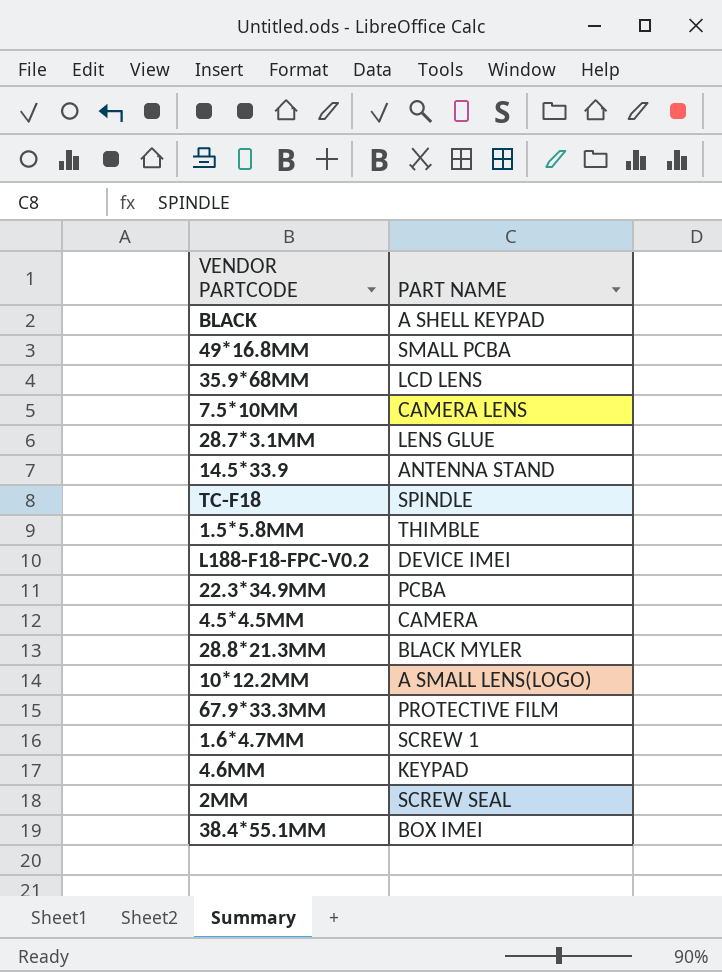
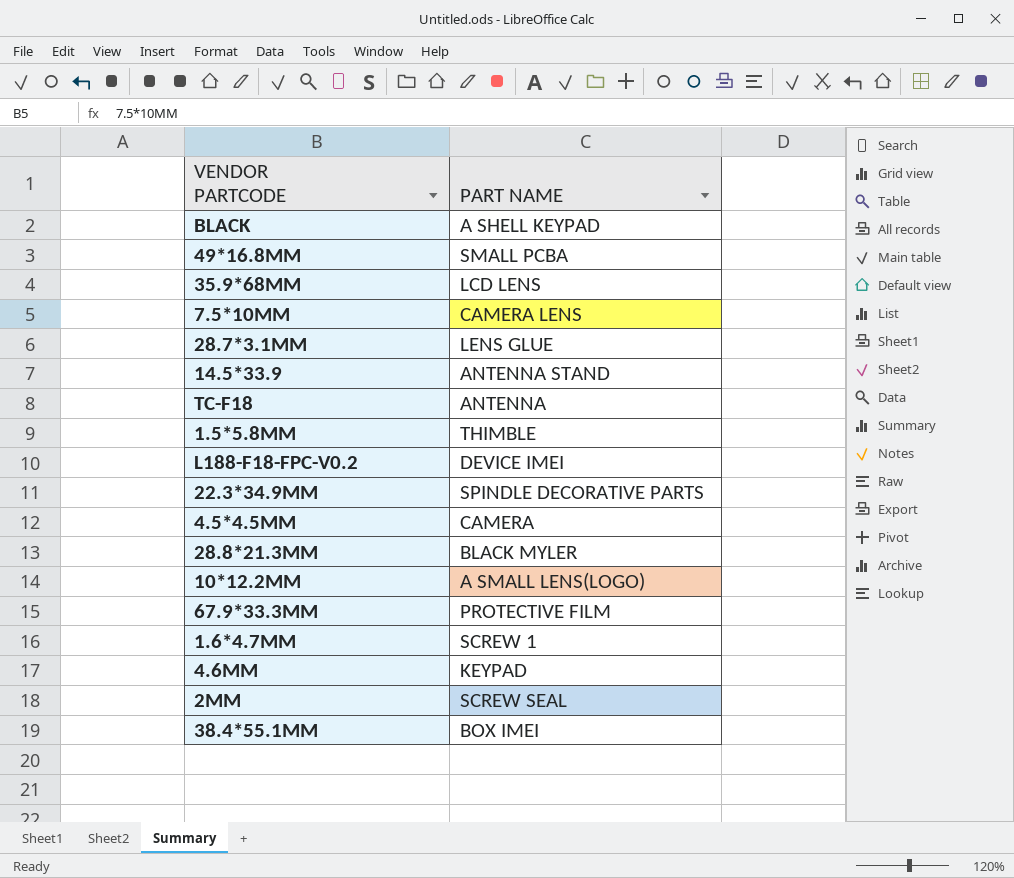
TC-F18 | PART NAME: SPINDLE -> ANTENNA
22.3*34.9MM | PART NAME: PCBA -> SPINDLE DECORATIVE PARTS

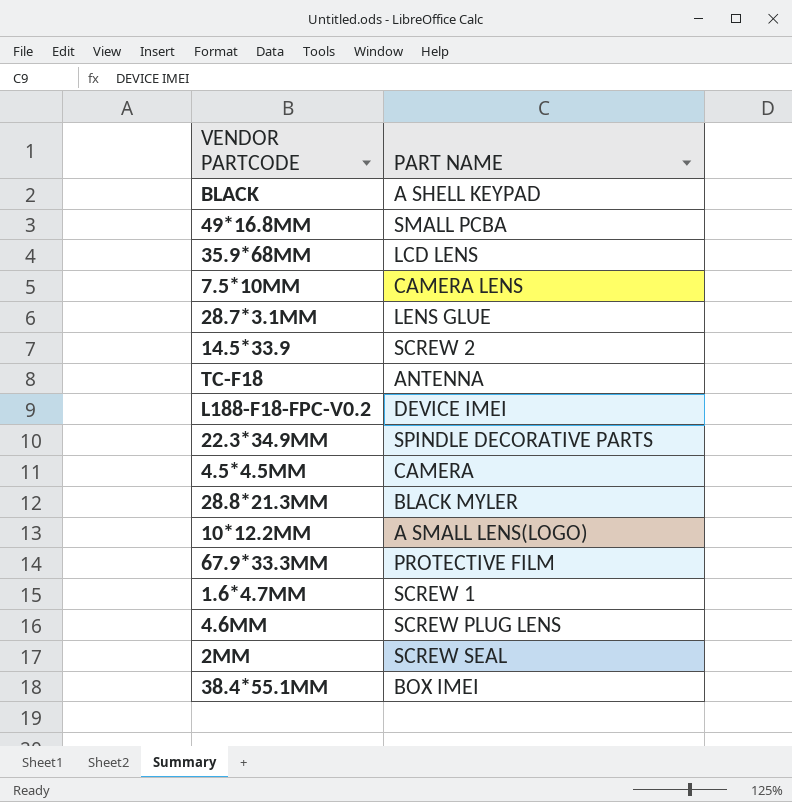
row 1.5*5.8MM: THIMBLE -> none
14.5*33.9 | PART NAME: ANTENNA STAND -> SCREW 2
4.6MM | PART NAME: KEYPAD -> SCREW PLUG LENS

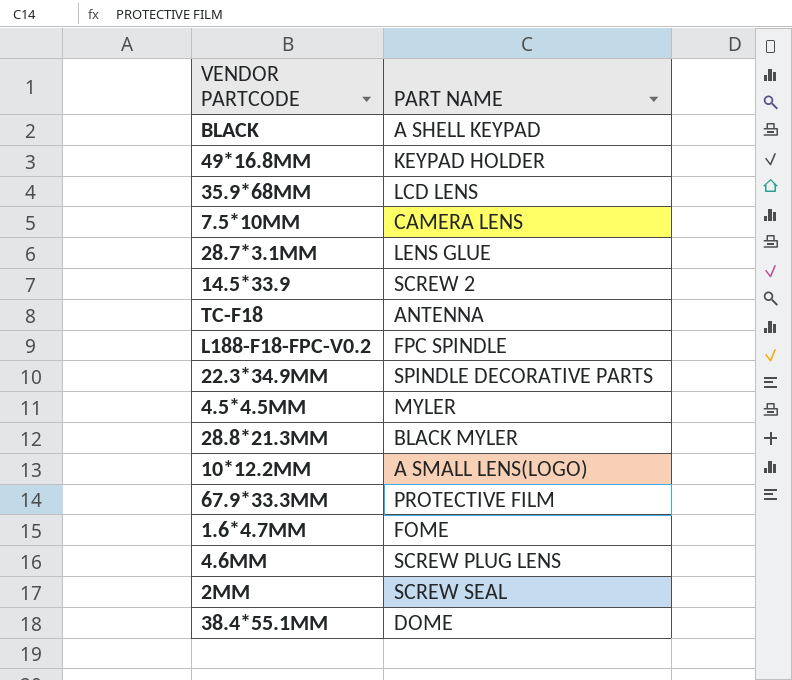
49*16.8MM | PART NAME: SMALL PCBA -> KEYPAD HOLDER
L188-F18-FPC-V0.2 | PART NAME: DEVICE IMEI -> FPC SPINDLE
4.5*4.5MM | PART NAME: CAMERA -> MYLER
1.6*4.7MM | PART NAME: SCREW 1 -> FOME
38.4*55.1MM | PART NAME: BOX IMEI -> DOME

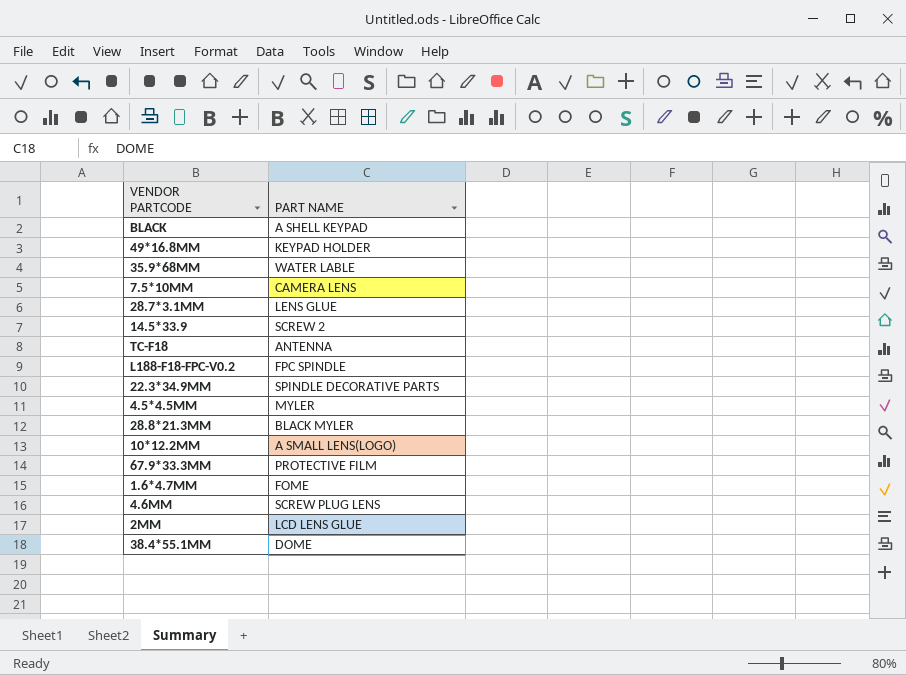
35.9*68MM | PART NAME: LCD LENS -> WATER LABLE
2MM | PART NAME: SCREW SEAL -> LCD LENS GLUE

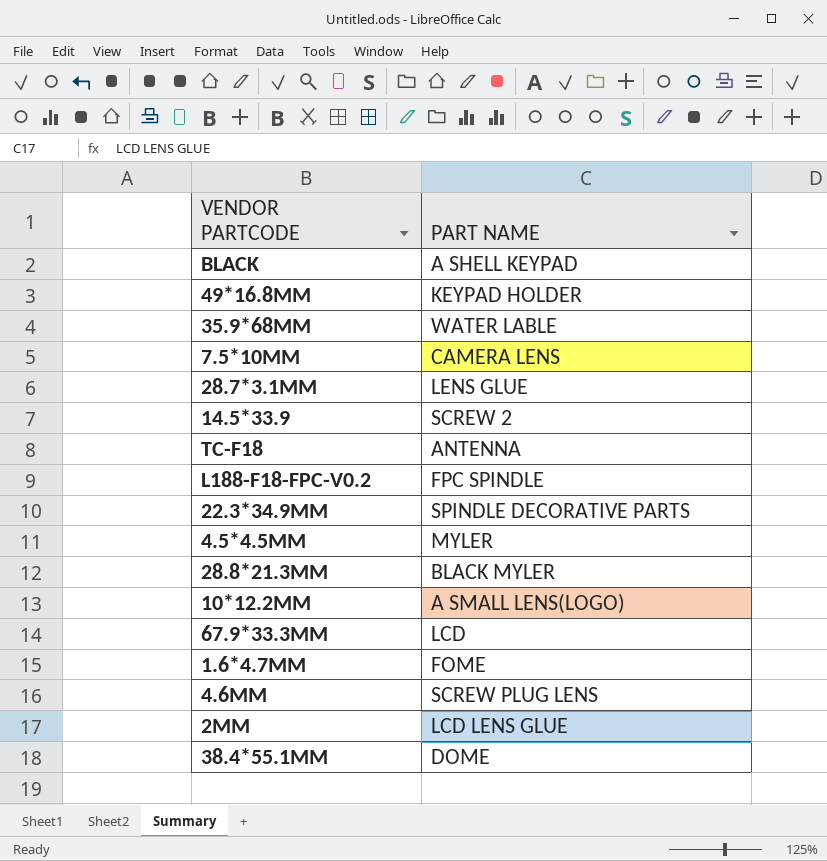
67.9*33.3MM | PART NAME: PROTECTIVE FILM -> LCD

